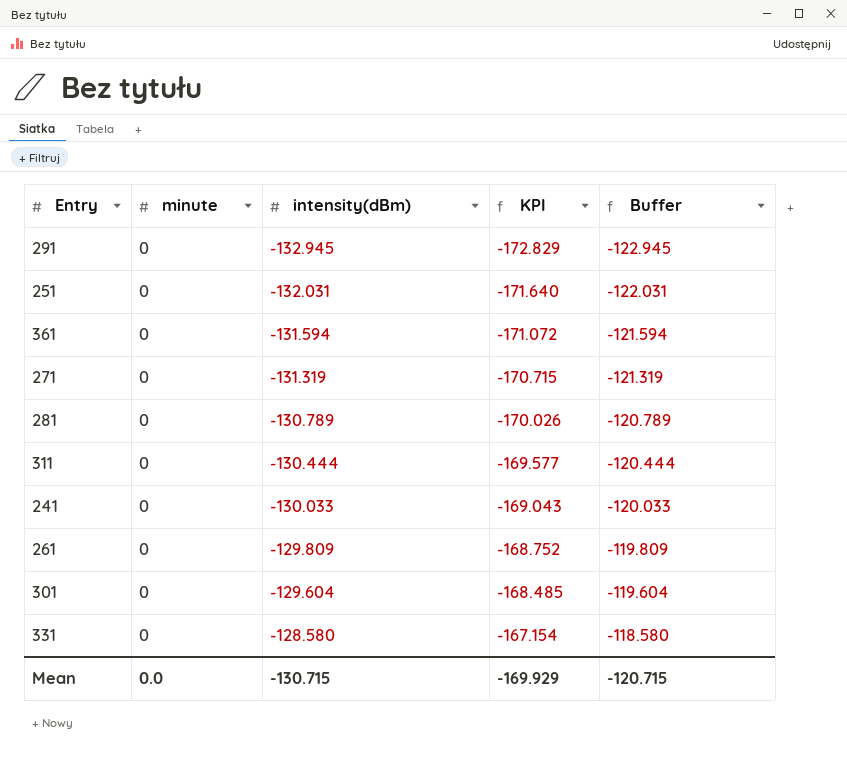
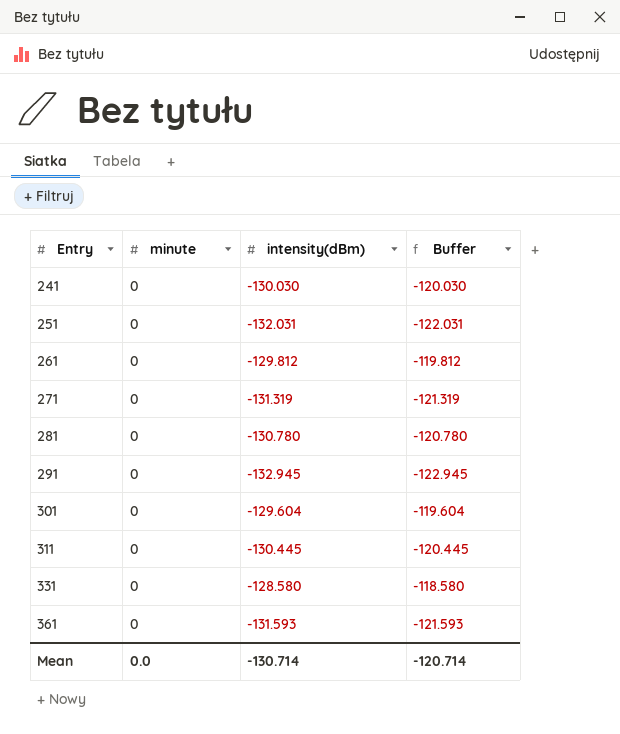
row order: intensity(dBm) ascending -> Entry ascending
column KPI | formula: [intensity(dBm)] * 1.3 -> none
241 | intensity(dBm): -130.033 -> -130.030
241 | Buffer: -120.033 -> -120.030
261 | intensity(dBm): -129.809 -> -129.812
261 | Buffer: -119.809 -> -119.812
281 | intensity(dBm): -130.789 -> -130.780
281 | Buffer: -120.789 -> -120.780
311 | intensity(dBm): -130.444 -> -130.445
311 | Buffer: -120.444 -> -120.445
361 | intensity(dBm): -131.594 -> -131.593
361 | Buffer: -121.594 -> -121.593
Mean | intensity(dBm): -130.715 -> -130.714
Mean | Buffer: -120.715 -> -120.714

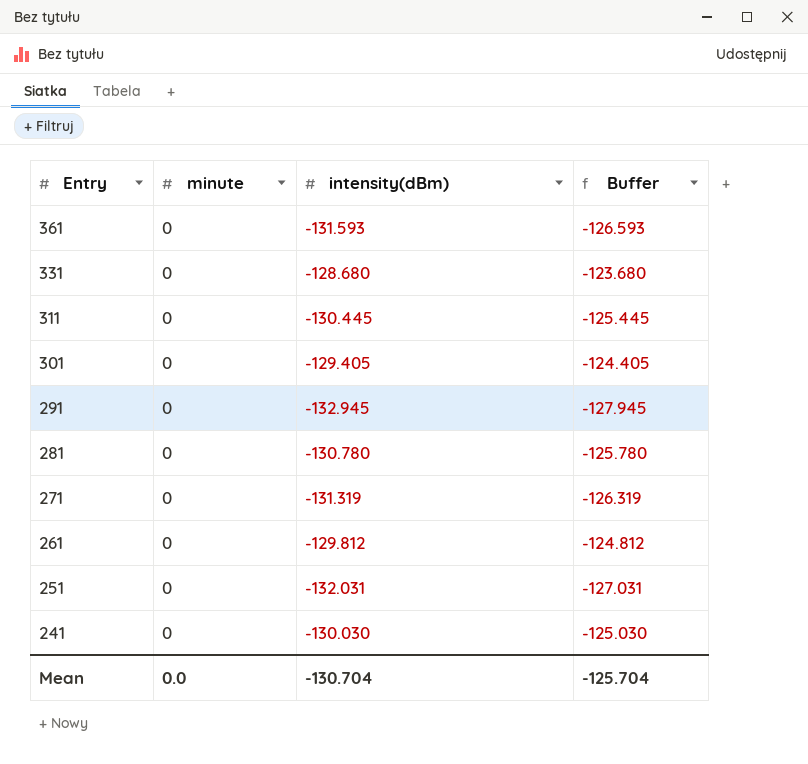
row order: Entry ascending -> Entry descending
column Buffer | formula: [intensity(dBm)] + 10 -> [intensity(dBm)] + 5
331 | intensity(dBm): -128.580 -> -128.680
301 | intensity(dBm): -129.604 -> -129.405
Mean | intensity(dBm): -130.714 -> -130.704
Mean | Buffer: -120.714 -> -125.704

